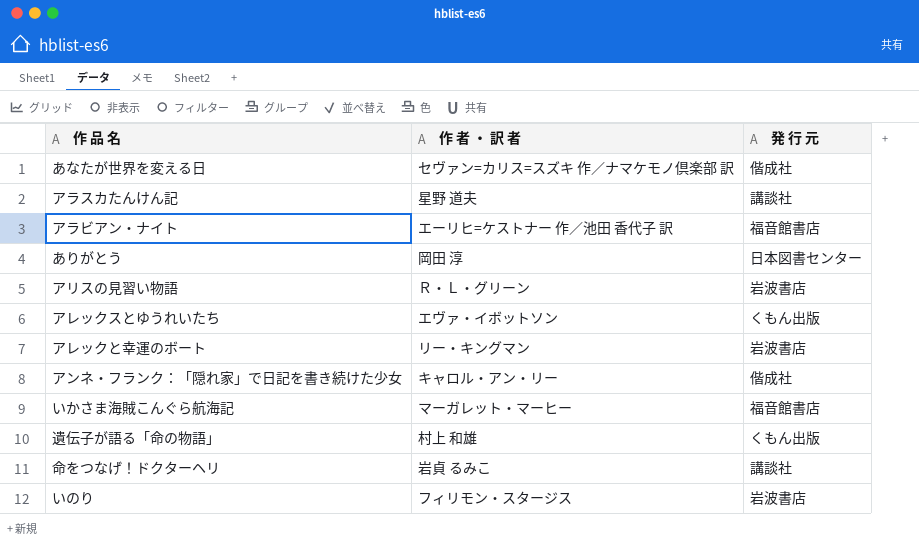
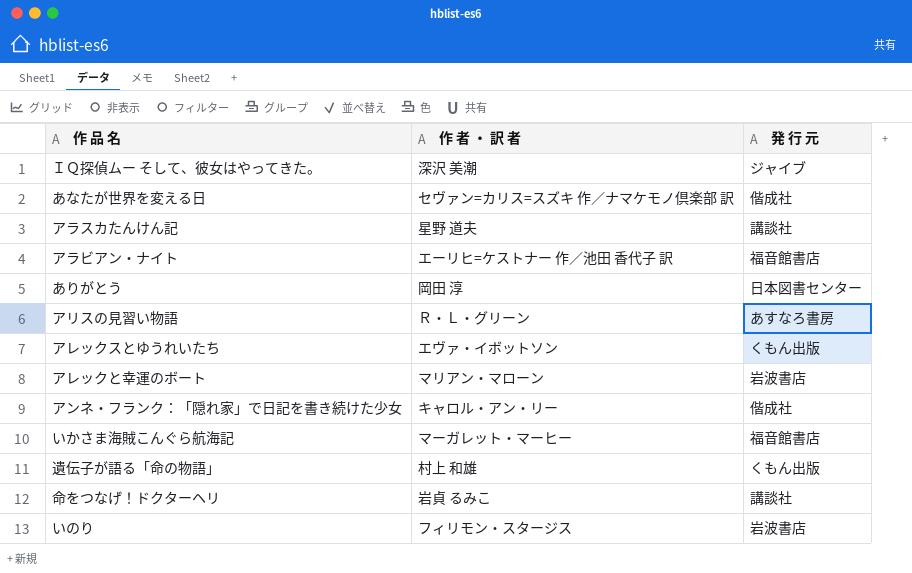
row ＩＱ探偵ムー そして、彼女はやってきた。: none -> 深沢 美潮 | ジャイブ
アリスの見習い物語 | 発 行 元: 岩波書店 -> あすなろ書房
アレックと幸運のボート | 作 者 ・ 訳 者: リー・キングマン -> マリアン・マローン

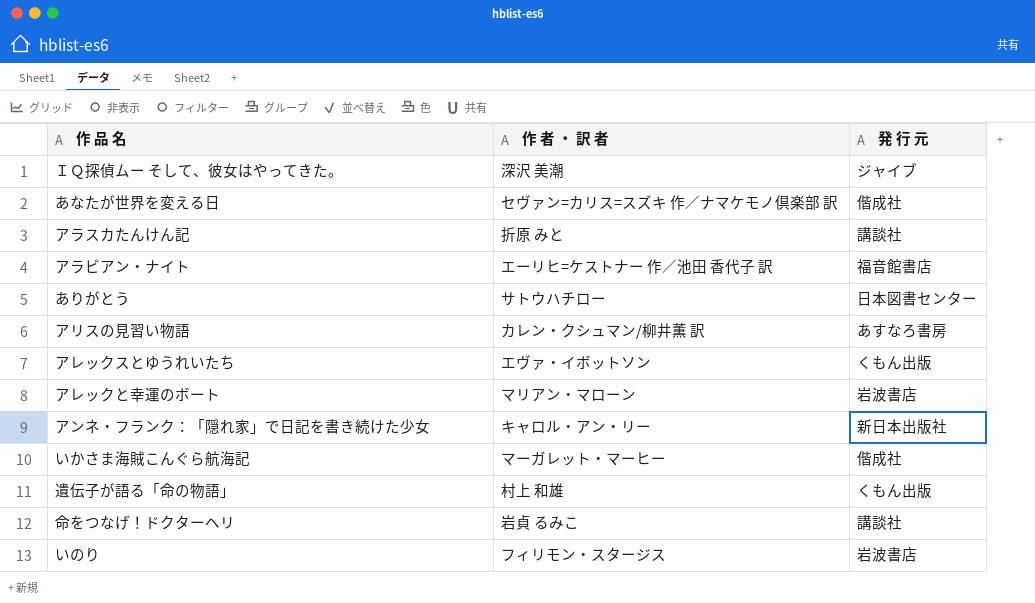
アラスカたんけん記 | 作 者 ・ 訳 者: 星野 道夫 -> 折原 みと
ありがとう | 作 者 ・ 訳 者: 岡田 淳 -> サトウハチロー
アリスの見習い物語 | 作 者 ・ 訳 者: Ｒ・Ｌ・グリーン -> カレン・クシュマン/柳井薫 訳
アンネ・フランク：「隠れ家」で日記を書き続けた少女 | 発 行 元: 偕成社 -> 新日本出版社
いかさま海賊こんぐら航海記 | 発 行 元: 福音館書店 -> 偕成社

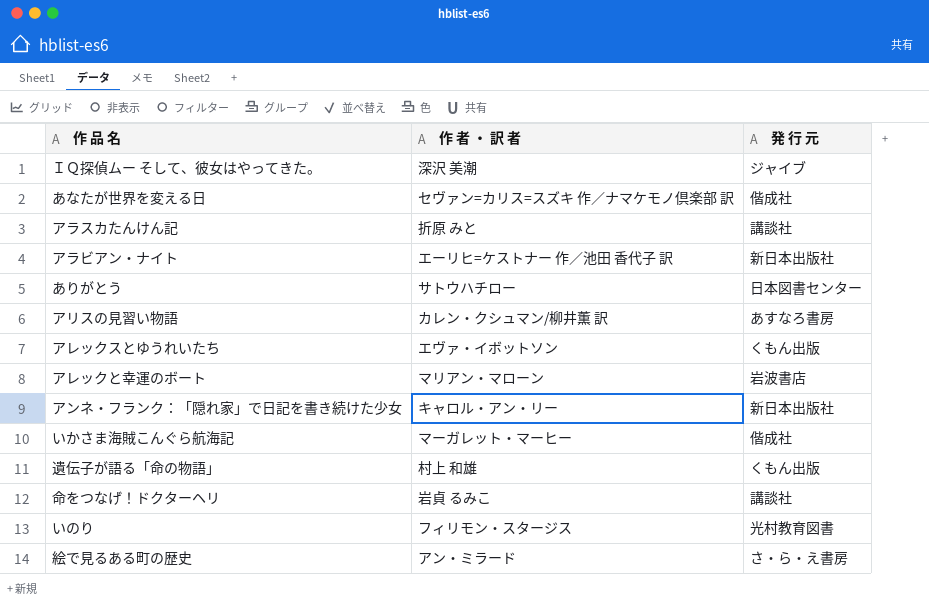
アラビアン・ナイト | 発 行 元: 福音館書店 -> 新日本出版社
いのり | 発 行 元: 岩波書店 -> 光村教育図書
row 絵で見るある町の歴史: none -> アン・ミラード | さ・ら・え書房

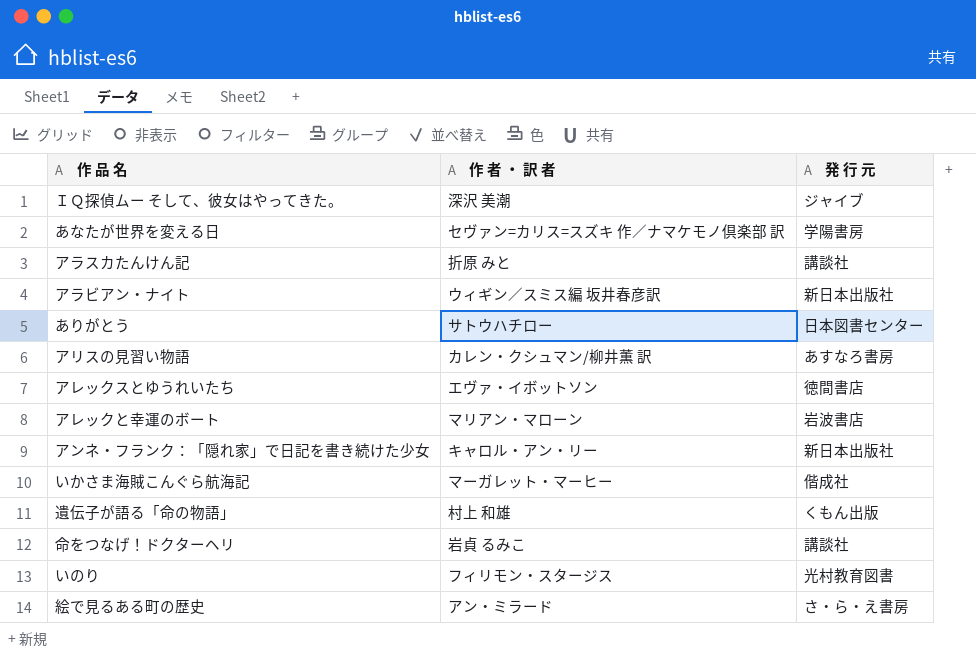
あなたが世界を変える日 | 発 行 元: 偕成社 -> 学陽書房
アラビアン・ナイト | 作 者 ・ 訳 者: エーリヒ=ケストナー 作／池田 香代子 訳 -> ウィギン／スミス編 坂井春彦訳
アレックスとゆうれいたち | 発 行 元: くもん出版 -> 徳間書店

